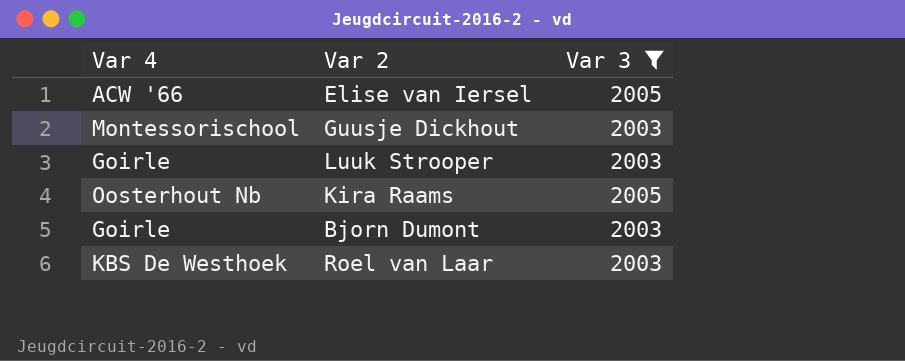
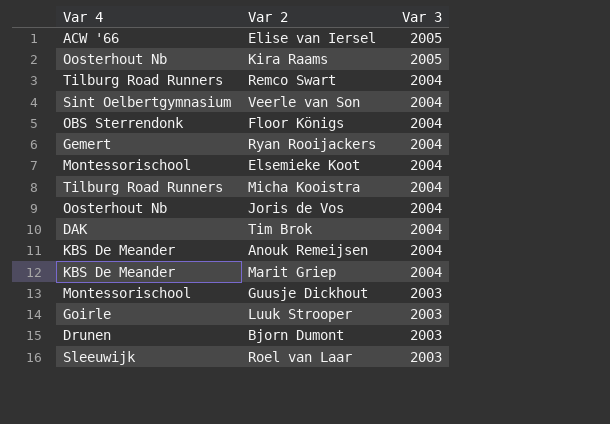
filter: Var 3 != 2004 -> none
row order: none -> Var 3 descending
Bjorn Dumont | Var 4: Goirle -> Drunen
Roel van Laar | Var 4: KBS De Westhoek -> Sleeuwijk

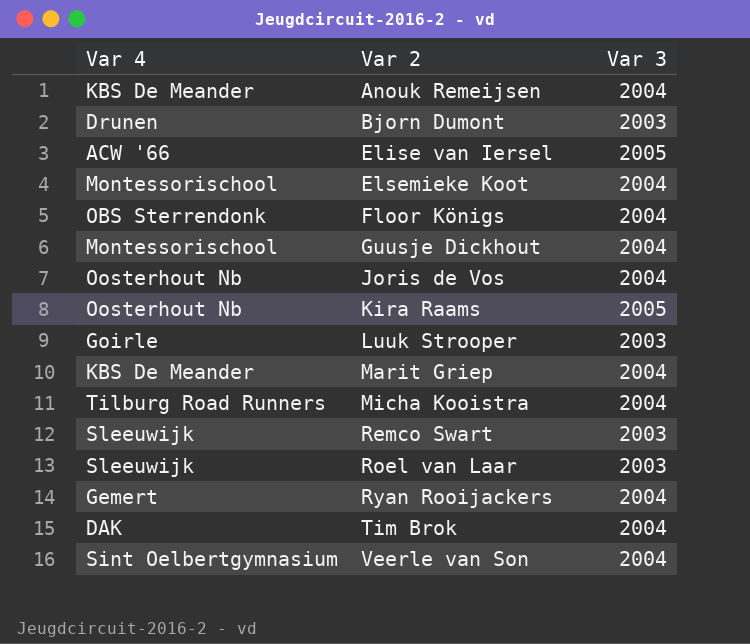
row order: Var 3 descending -> Var 2 ascending
Guusje Dickhout | Var 3: 2003 -> 2004
Remco Swart | Var 4: Tilburg Road Runners -> Sleeuwijk
Remco Swart | Var 3: 2004 -> 2003

